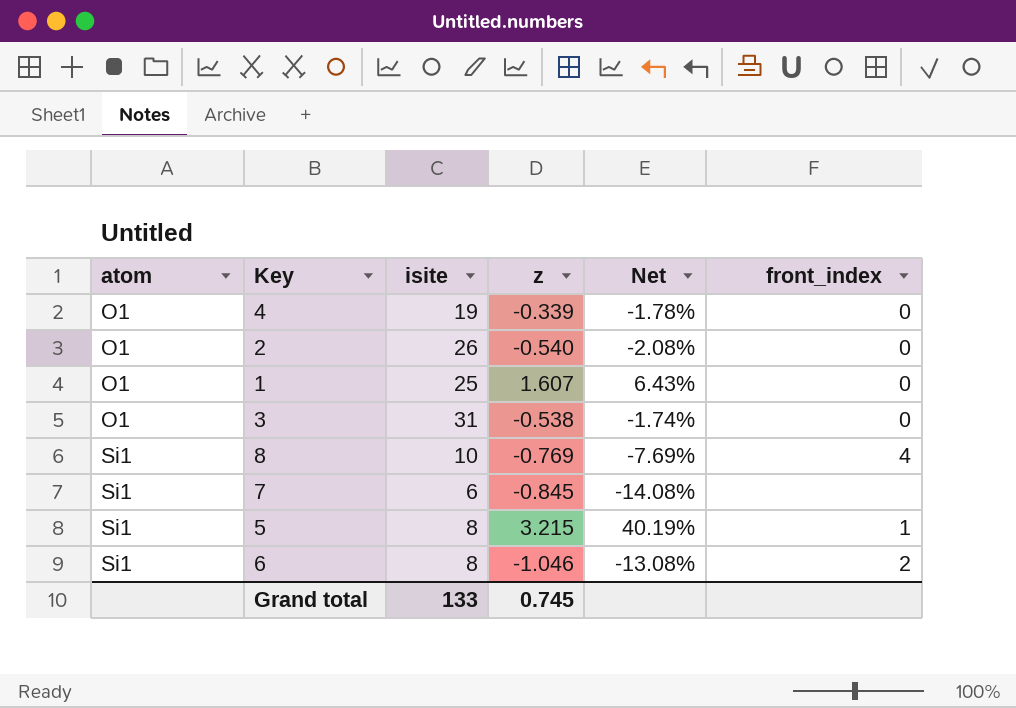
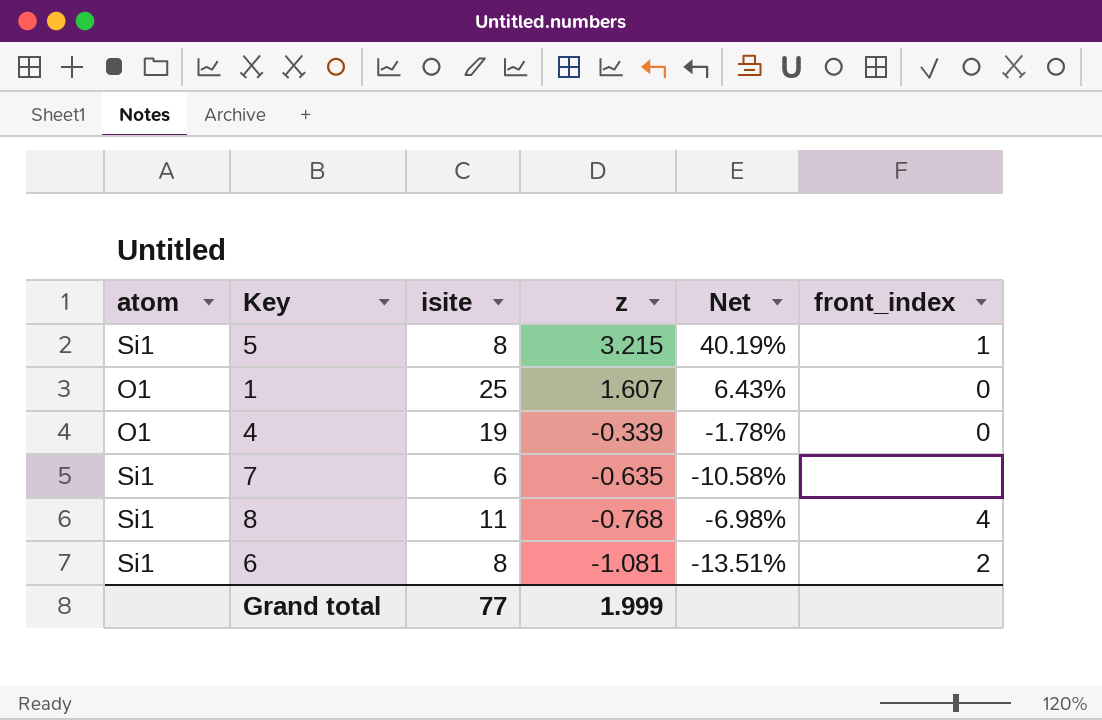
row order: atom ascending -> z descending
row 2: O1 | 26 | -0.540 | -2.08% | 0 -> none
row 3: O1 | 31 | -0.538 | -1.74% | 0 -> none
7 | z: -0.845 -> -0.635
7 | Net: -14.08% -> -10.58%
8 | isite: 10 -> 11
8 | z: -0.769 -> -0.768
8 | Net: -7.69% -> -6.98%
6 | z: -1.046 -> -1.081
6 | Net: -13.08% -> -13.51%
Grand total | isite: 133 -> 77
Grand total | z: 0.745 -> 1.999

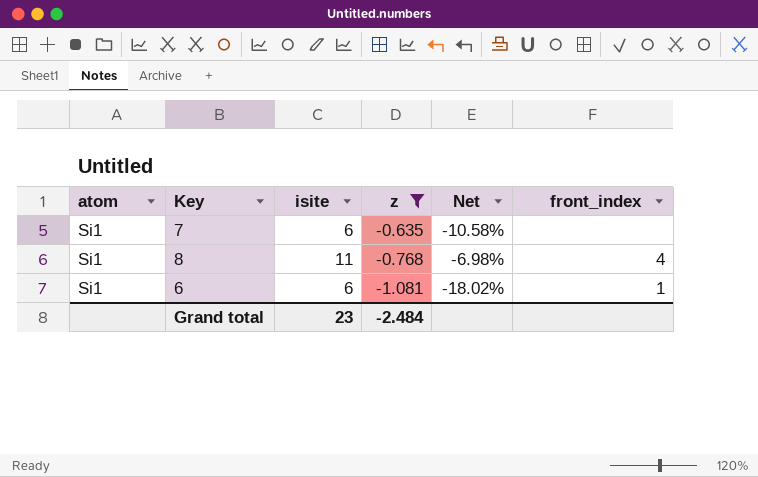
filter: none -> z <= -0.635
6 | isite: 8 -> 6
6 | Net: -13.51% -> -18.02%
6 | front_index: 2 -> 1
Grand total | isite: 77 -> 23
Grand total | z: 1.999 -> -2.484

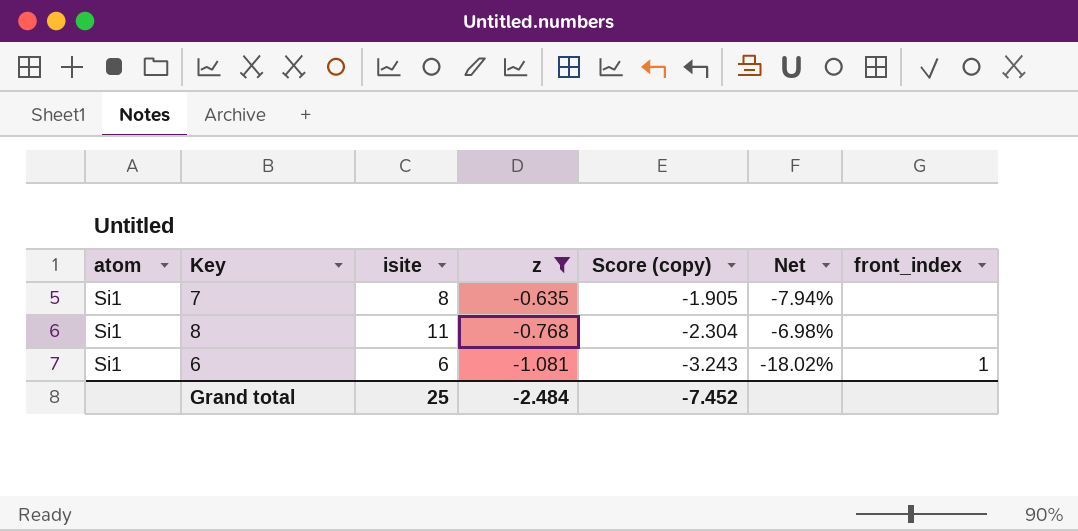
column Score (copy) | formula: none -> [z] * 3
7 | isite: 6 -> 8
7 | Net: -10.58% -> -7.94%
8 | front_index: 4 -> none
Grand total | isite: 23 -> 25

